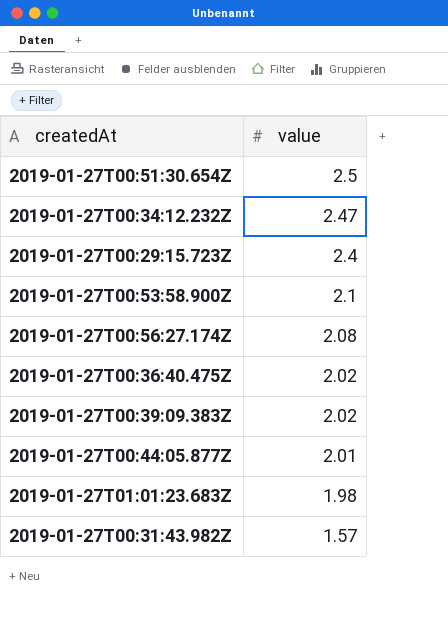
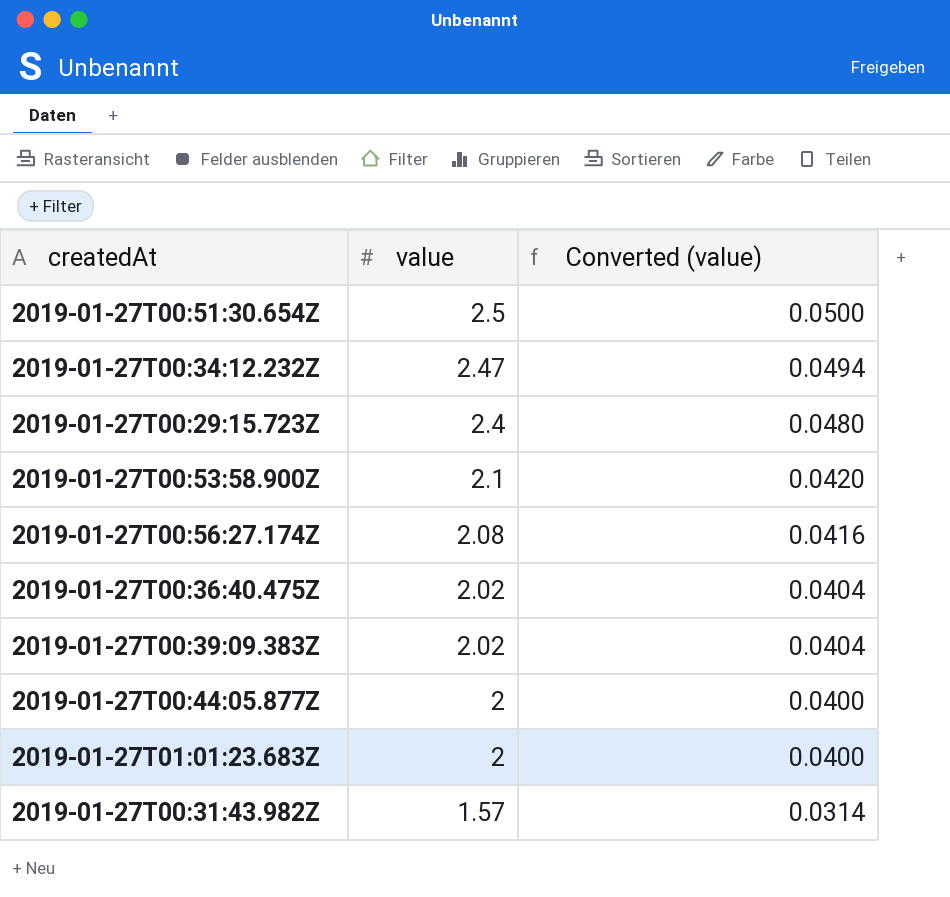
column Converted (value) | formula: none -> [value] * 0.02
2019-01-27T00:44:05.877Z | value: 2.01 -> 2
2019-01-27T01:01:23.683Z | value: 1.98 -> 2

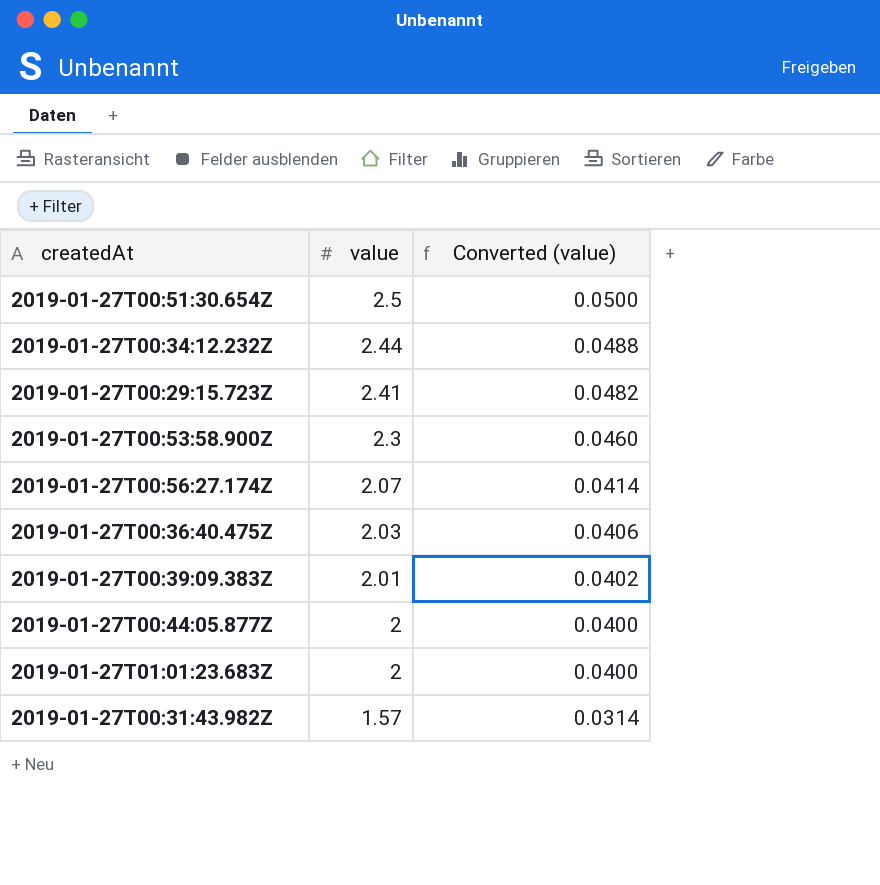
2019-01-27T00:34:12.232Z | value: 2.47 -> 2.44
2019-01-27T00:34:12.232Z | Converted (value): 0.0494 -> 0.0488
2019-01-27T00:29:15.723Z | value: 2.4 -> 2.41
2019-01-27T00:29:15.723Z | Converted (value): 0.0480 -> 0.0482
2019-01-27T00:53:58.900Z | value: 2.1 -> 2.3
2019-01-27T00:53:58.900Z | Converted (value): 0.0420 -> 0.0460
2019-01-27T00:56:27.174Z | value: 2.08 -> 2.07
2019-01-27T00:56:27.174Z | Converted (value): 0.0416 -> 0.0414
2019-01-27T00:36:40.475Z | value: 2.02 -> 2.03
2019-01-27T00:36:40.475Z | Converted (value): 0.0404 -> 0.0406
2019-01-27T00:39:09.383Z | value: 2.02 -> 2.01
2019-01-27T00:39:09.383Z | Converted (value): 0.0404 -> 0.0402

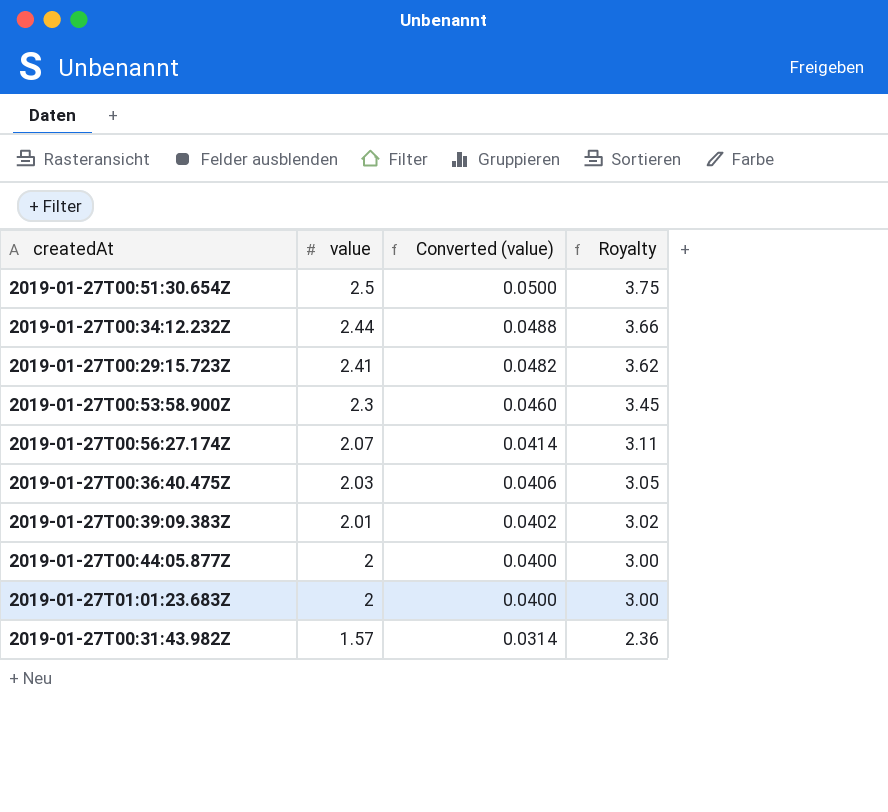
column Royalty | formula: none -> [value] * 1.5

